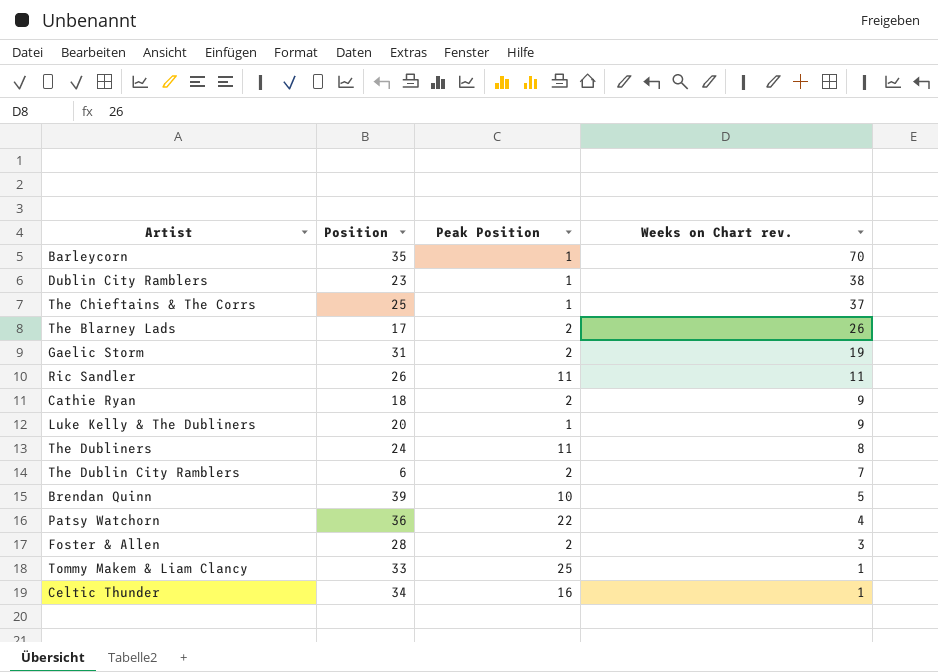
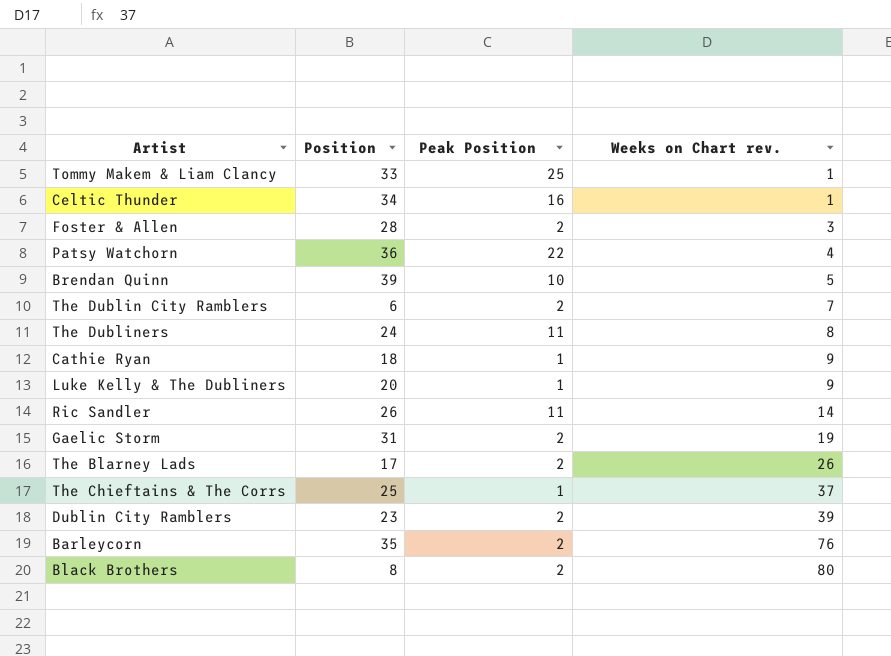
row order: Weeks on Chart rev. descending -> Weeks on Chart rev. ascending
Cathie Ryan | Peak Position: 2 -> 1
Ric Sandler | Weeks on Chart rev.: 11 -> 14
Dublin City Ramblers | Peak Position: 1 -> 2
Dublin City Ramblers | Weeks on Chart rev.: 38 -> 39
Barleycorn | Peak Position: 1 -> 2
Barleycorn | Weeks on Chart rev.: 70 -> 76
row Black Brothers: none -> 8 | 2 | 80

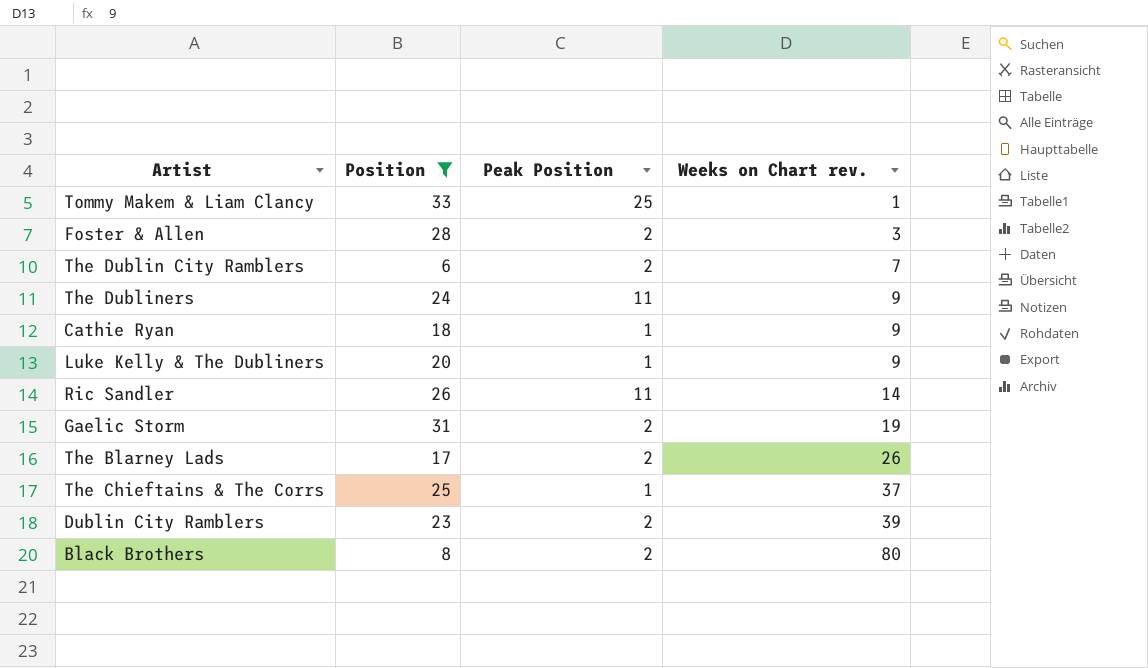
filter: none -> Position <= 33
The Dubliners | Weeks on Chart rev.: 8 -> 9

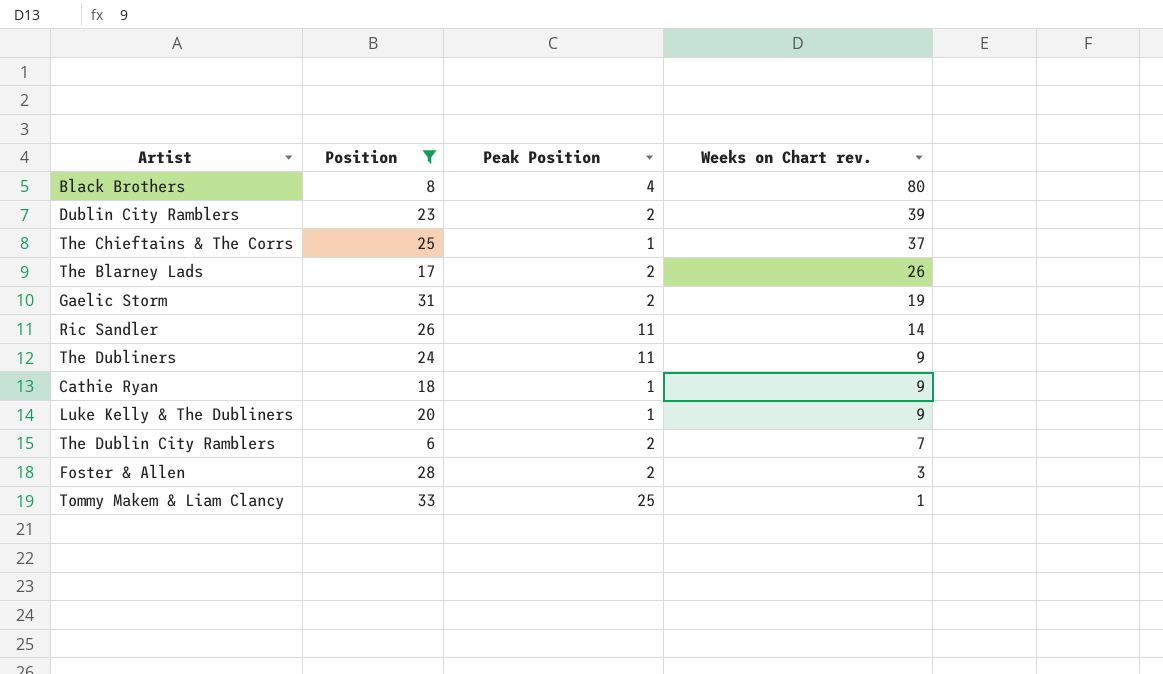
row order: Weeks on Chart rev. ascending -> Weeks on Chart rev. descending
Black Brothers | Peak Position: 2 -> 4

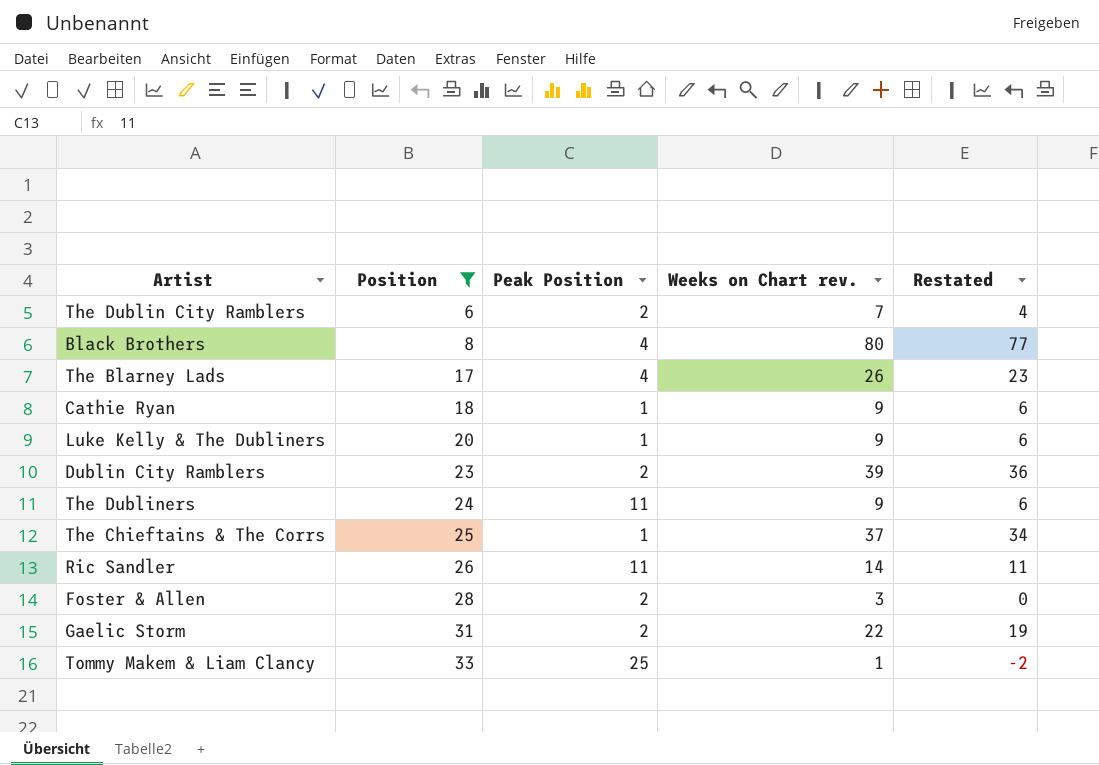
row order: Weeks on Chart rev. descending -> Position ascending
column Restated | formula: none -> [Weeks on Chart rev.] - 3
The Blarney Lads | Peak Position: 2 -> 4
Gaelic Storm | Weeks on Chart rev.: 19 -> 22

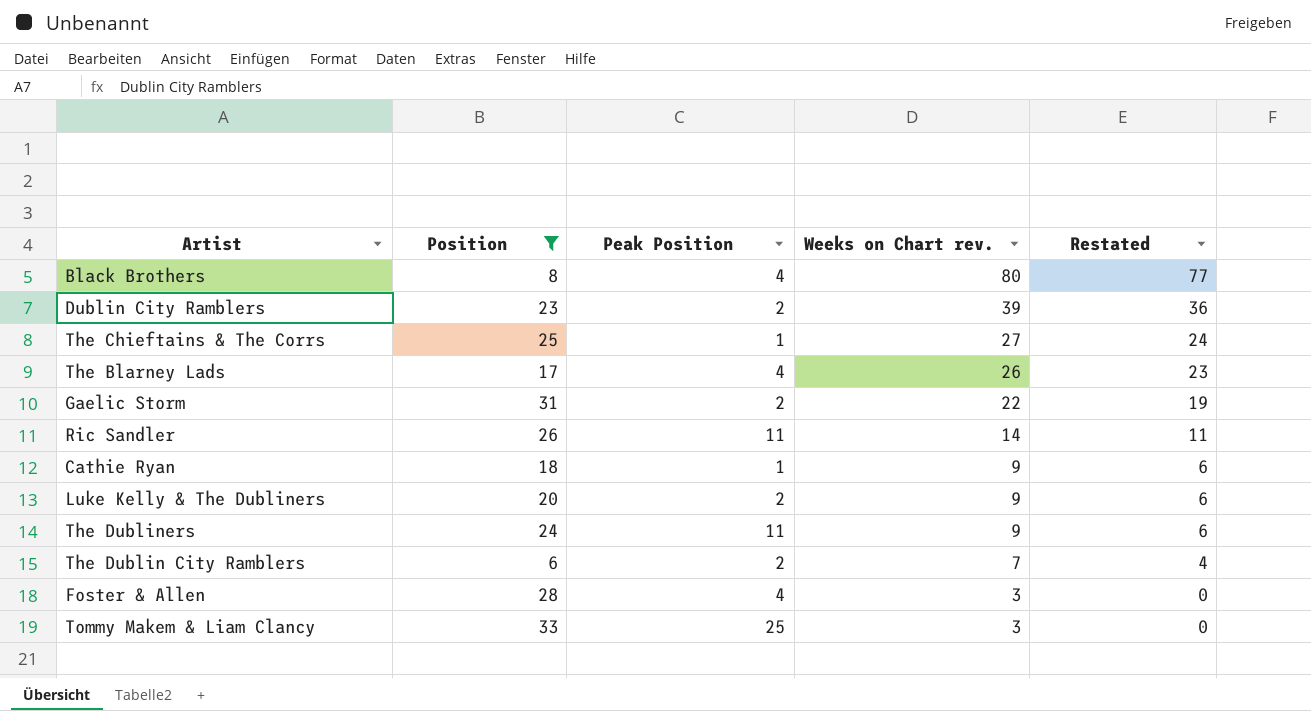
row order: Position ascending -> Weeks on Chart rev. descending
The Chieftains & The Corrs | Weeks on Chart rev.: 37 -> 27
The Chieftains & The Corrs | Restated: 34 -> 24
Luke Kelly & The Dubliners | Peak Position: 1 -> 2
Foster & Allen | Peak Position: 2 -> 4
Tommy Makem & Liam Clancy | Weeks on Chart rev.: 1 -> 3
Tommy Makem & Liam Clancy | Restated: -2 -> 0

